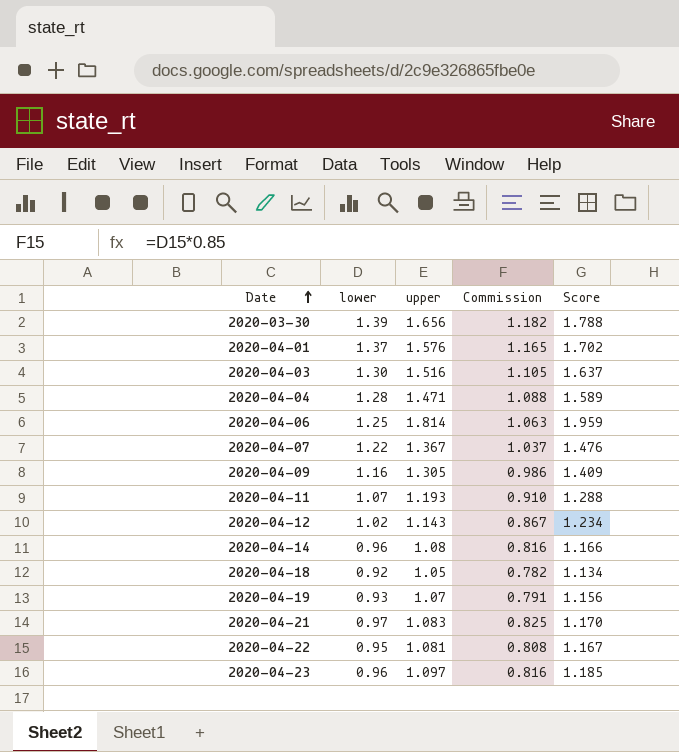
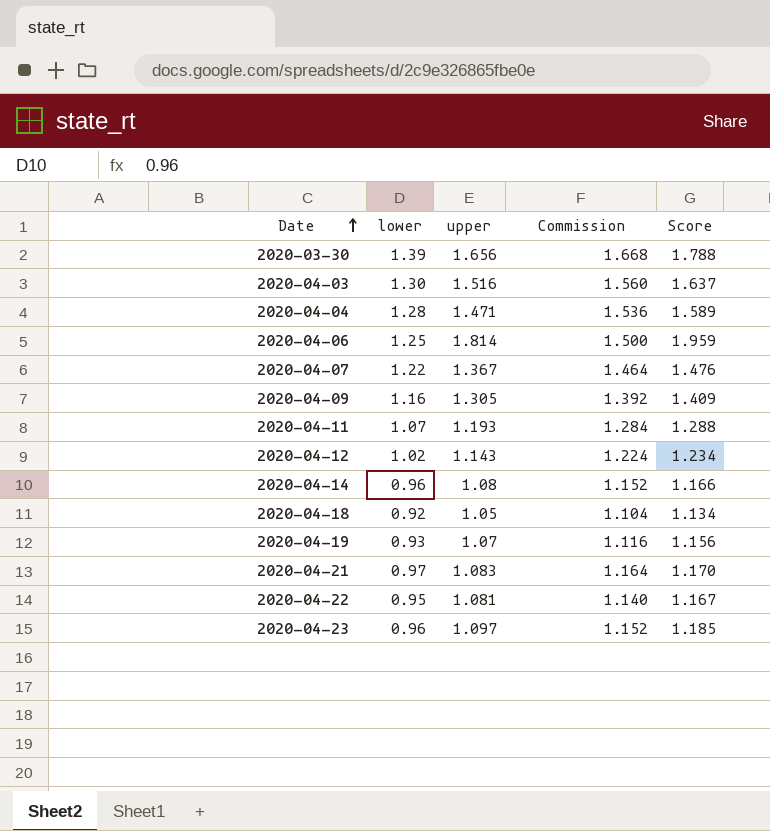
column Commission | formula: [lower] * 0.85 -> [lower] * 1.2
row 2020-04-01: 1.37 | 1.576 | 1.165 | 1.702 -> none

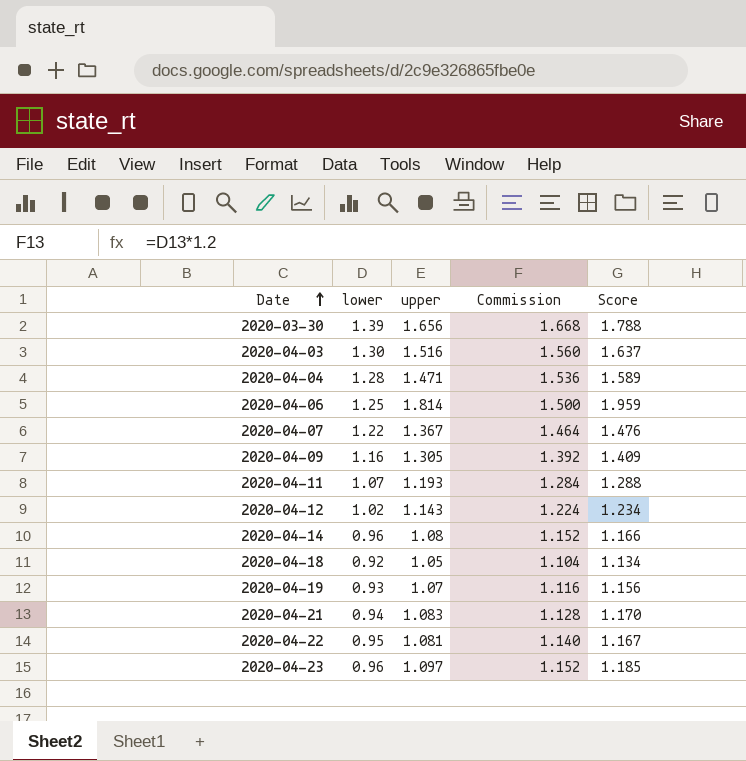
2020-04-21 | lower: 0.97 -> 0.94
2020-04-21 | Commission: 1.164 -> 1.128

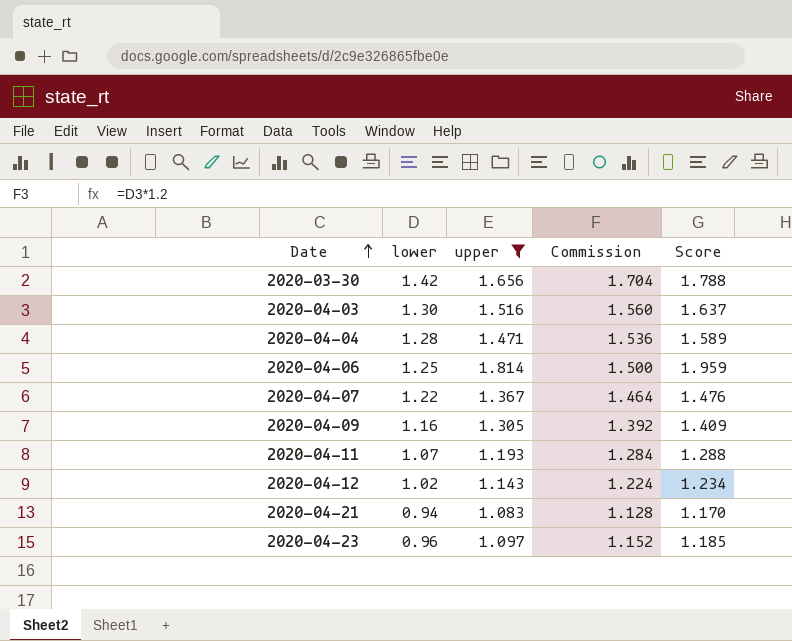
filter: none -> upper >= 1.083
2020-03-30 | lower: 1.39 -> 1.42
2020-03-30 | Commission: 1.668 -> 1.704

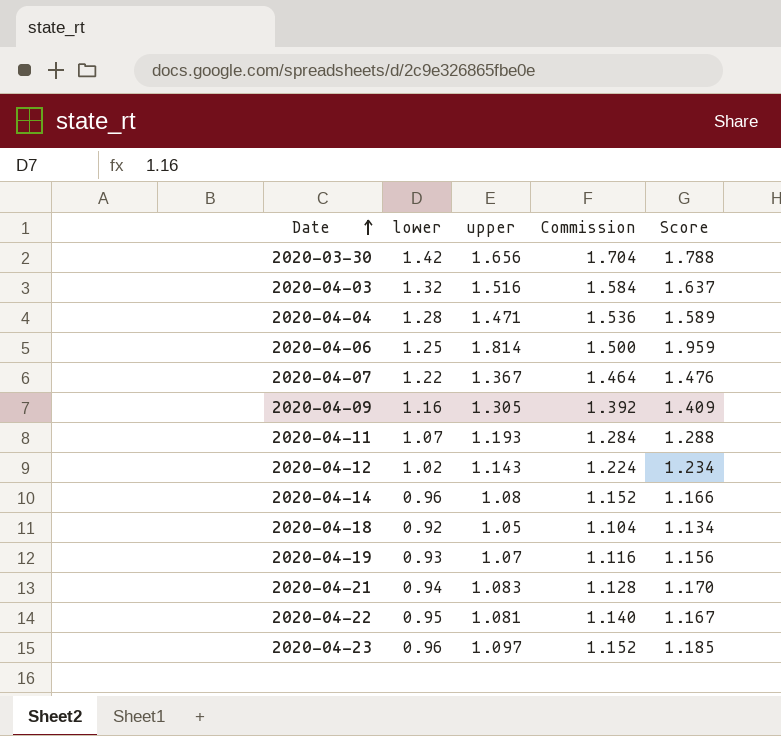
filter: upper >= 1.083 -> none
2020-04-03 | lower: 1.30 -> 1.32
2020-04-03 | Commission: 1.560 -> 1.584

